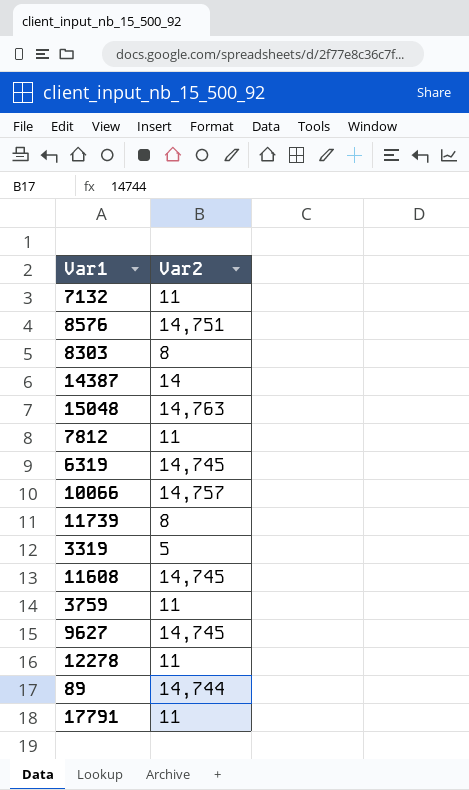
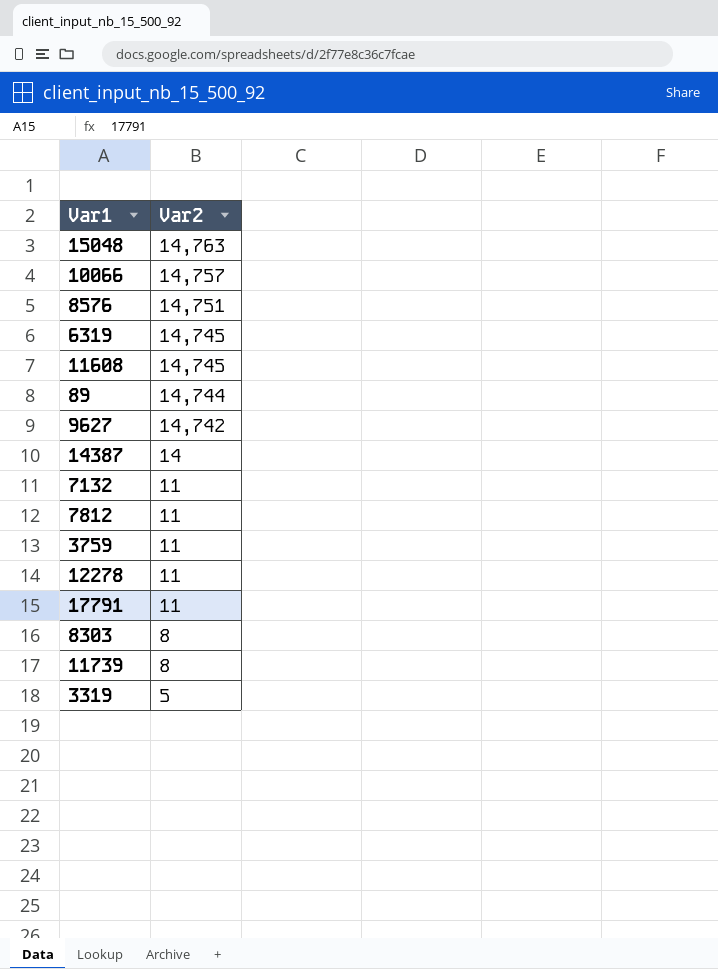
row order: none -> Var2 descending
9627 | Var2: 14,745 -> 14,742

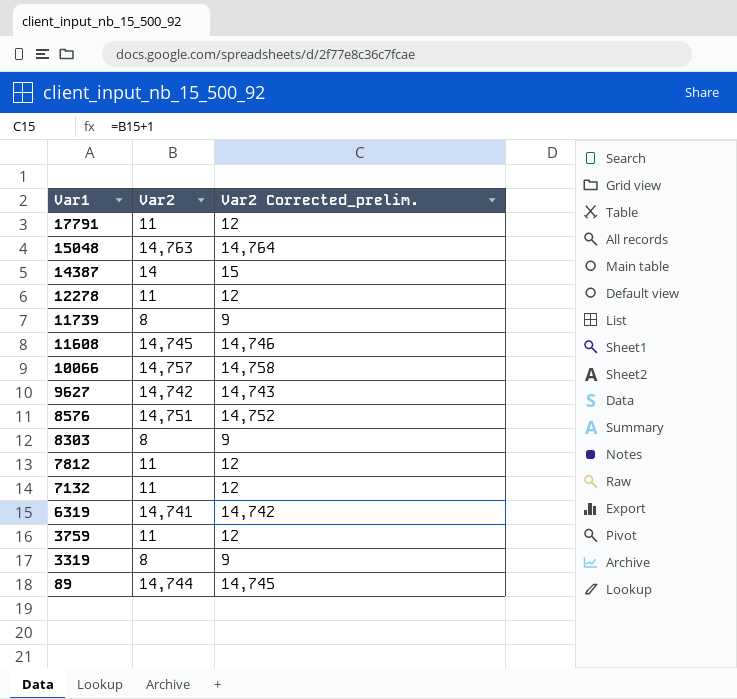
row order: Var2 descending -> Var1 descending
column Var2 Corrected_prelim. | formula: none -> [Var2] + 1
6319 | Var2: 14,745 -> 14,741
3319 | Var2: 5 -> 8

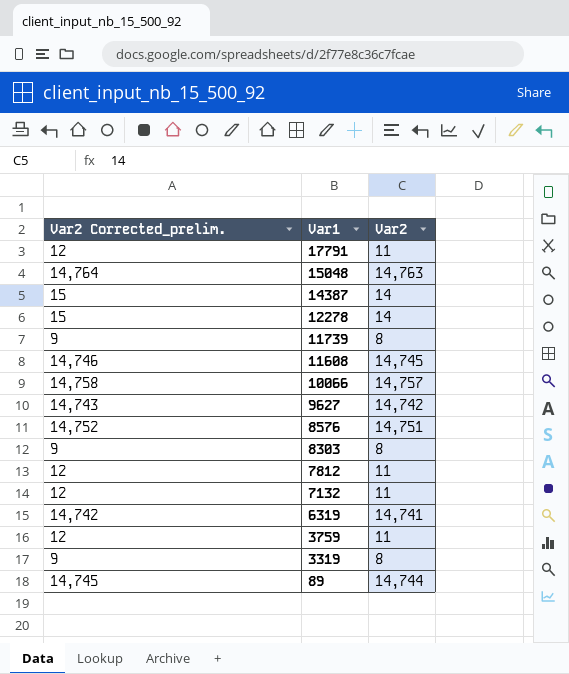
column Var2 Corrected_prelim. | position: 3 -> 1
12278 | Var2 Corrected_prelim.: 12 -> 15
12278 | Var2: 11 -> 14

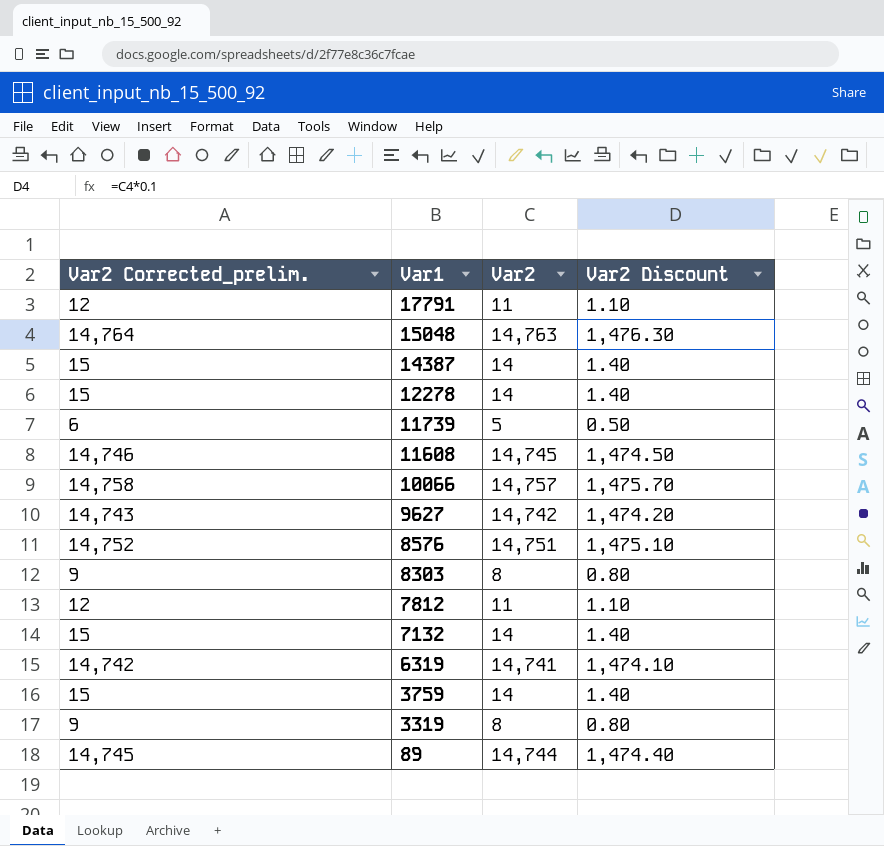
column Var2 Discount | formula: none -> [Var2] * 0.1
11739 | Var2 Corrected_prelim.: 9 -> 6
11739 | Var2: 8 -> 5
7132 | Var2 Corrected_prelim.: 12 -> 15
7132 | Var2: 11 -> 14
3759 | Var2 Corrected_prelim.: 12 -> 15
3759 | Var2: 11 -> 14

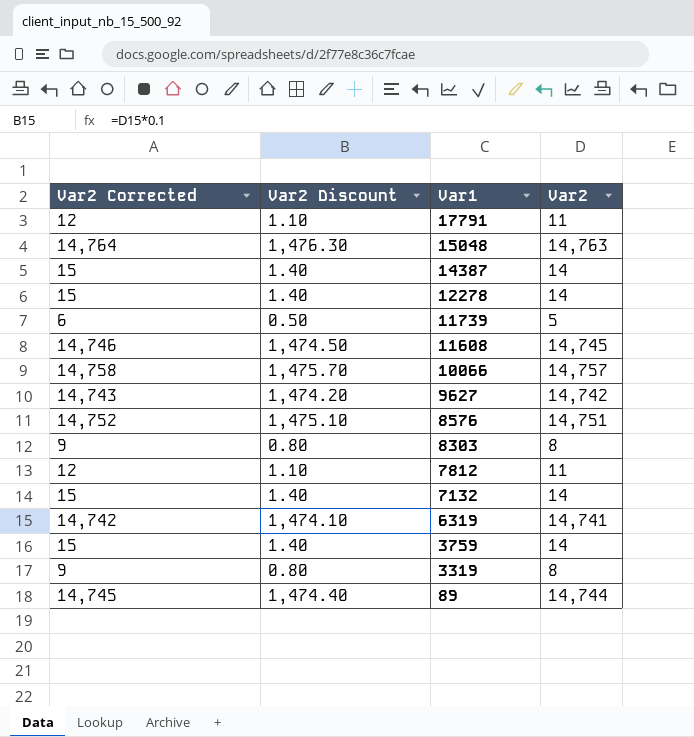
column name: Var2 Corrected_prelim. -> Var2 Corrected
column Var2 Discount | position: 4 -> 2

